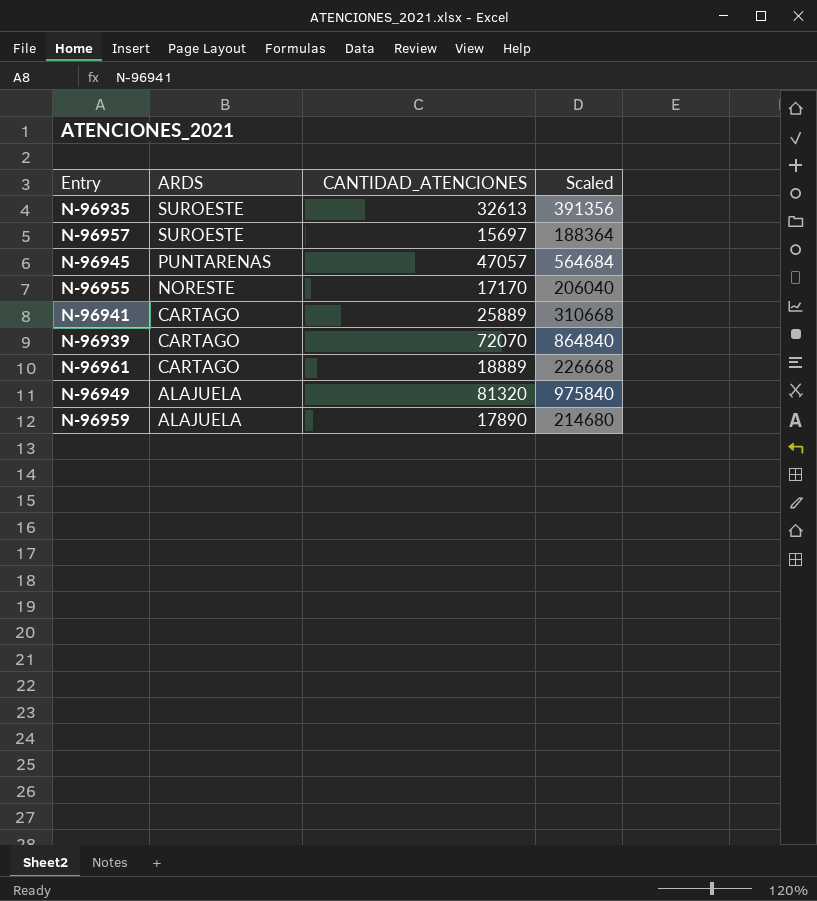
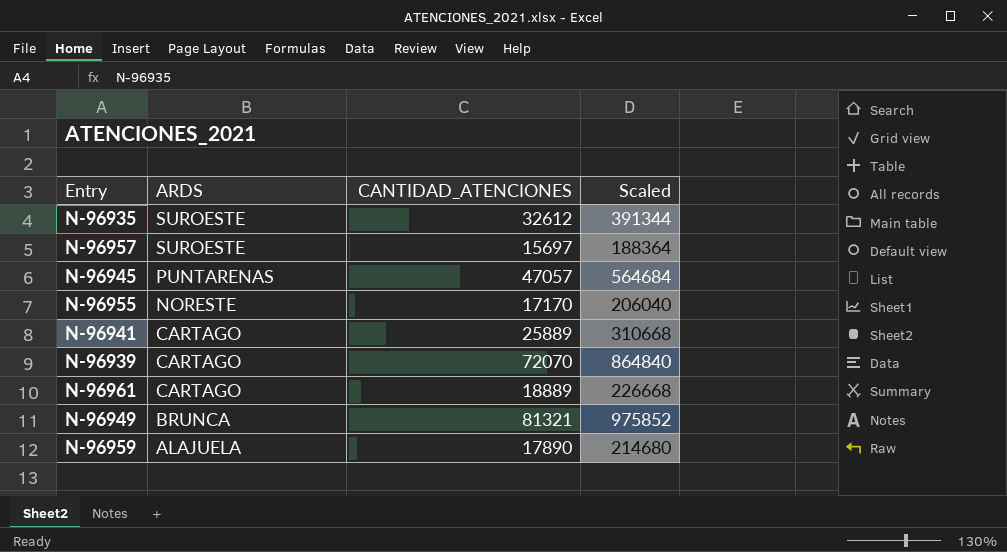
N-96935 | CANTIDAD_ATENCIONES: 32613 -> 32612
N-96935 | Scaled: 391356 -> 391344
N-96949 | ARDS: ALAJUELA -> BRUNCA
N-96949 | CANTIDAD_ATENCIONES: 81320 -> 81321
N-96949 | Scaled: 975840 -> 975852

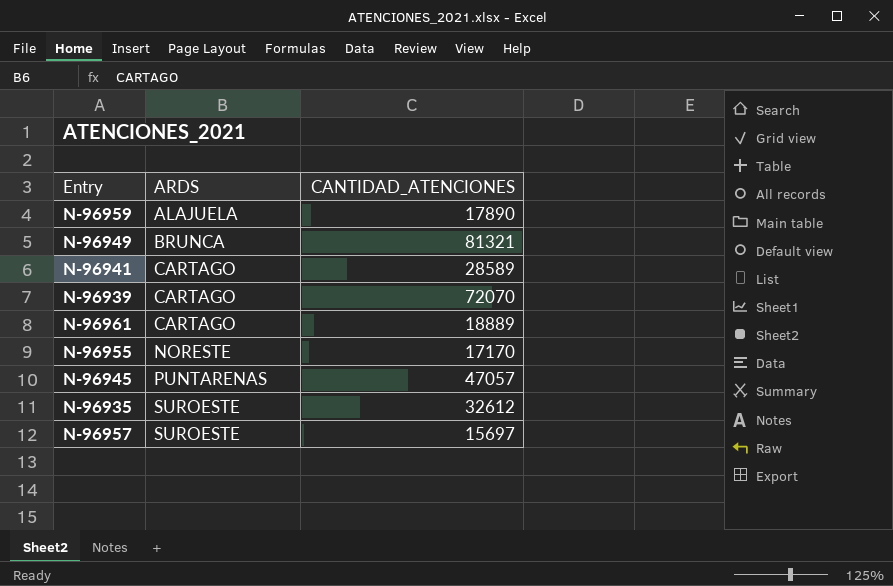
row order: ARDS descending -> ARDS ascending
column Scaled | formula: [CANTIDAD_ATENCIONES] * 12 -> none
N-96941 | CANTIDAD_ATENCIONES: 25889 -> 28589

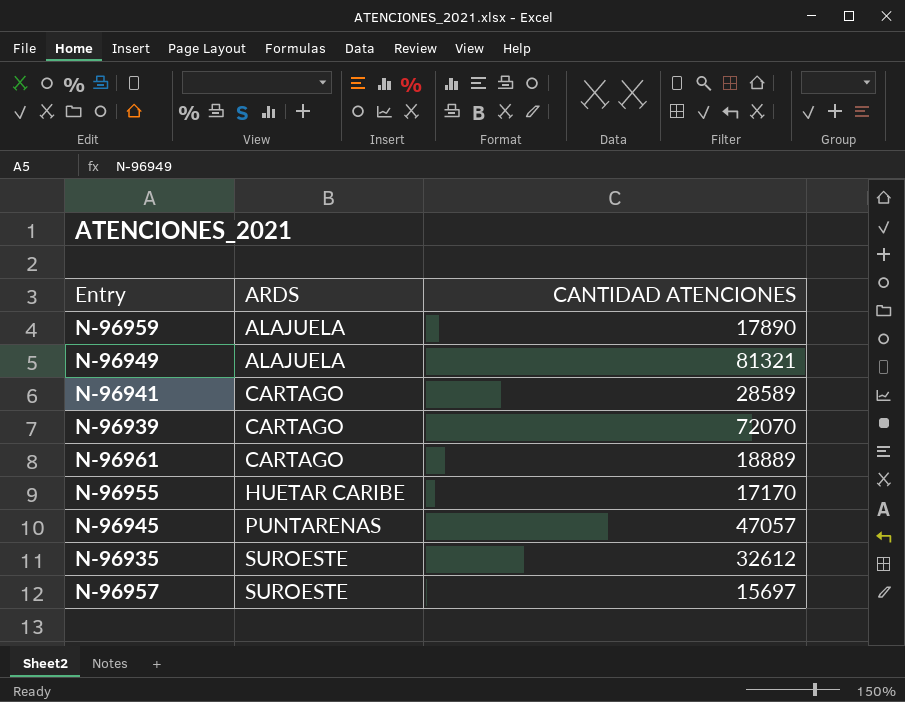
column name: CANTIDAD_ATENCIONES -> CANTIDAD ATENCIONES
N-96949 | ARDS: BRUNCA -> ALAJUELA
N-96955 | ARDS: NORESTE -> HUETAR CARIBE

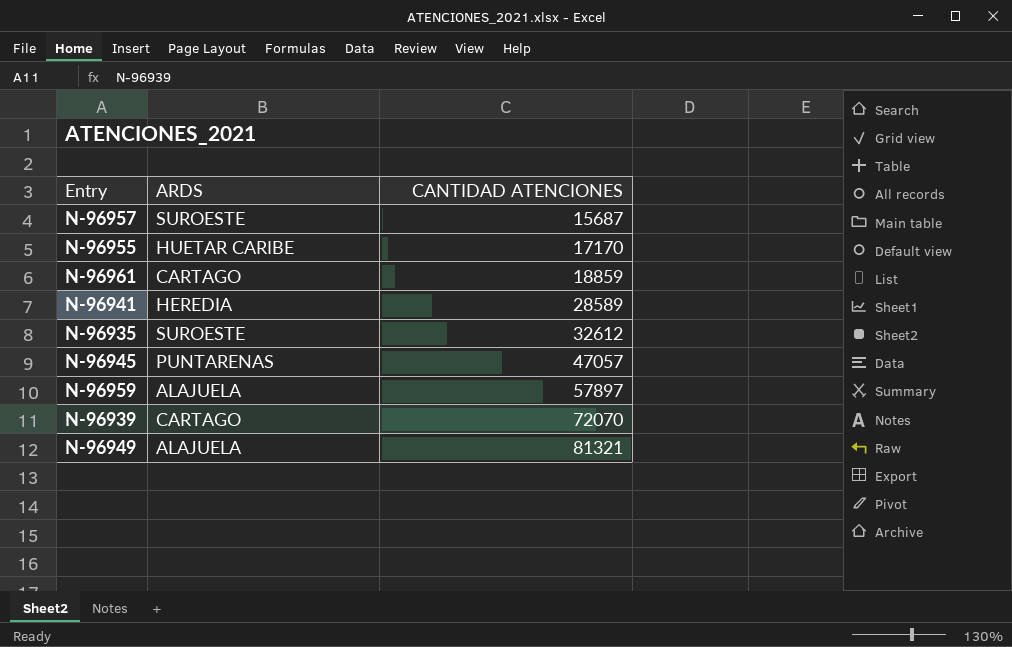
row order: ARDS ascending -> CANTIDAD ATENCIONES ascending
N-96957 | CANTIDAD ATENCIONES: 15697 -> 15687
N-96961 | CANTIDAD ATENCIONES: 18889 -> 18859
N-96941 | ARDS: CARTAGO -> HEREDIA
N-96959 | CANTIDAD ATENCIONES: 17890 -> 57897

